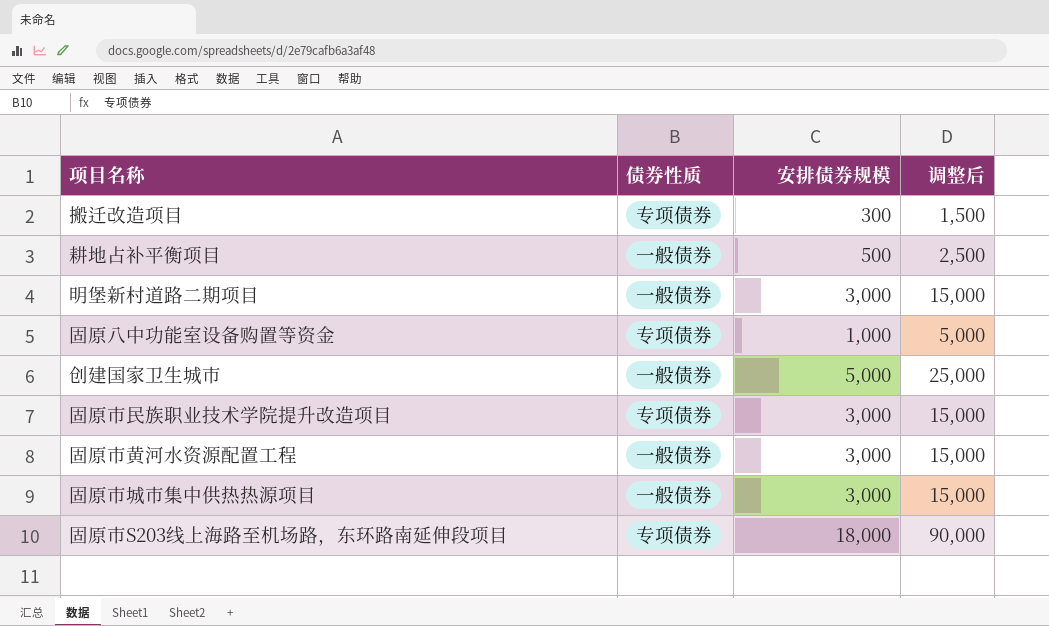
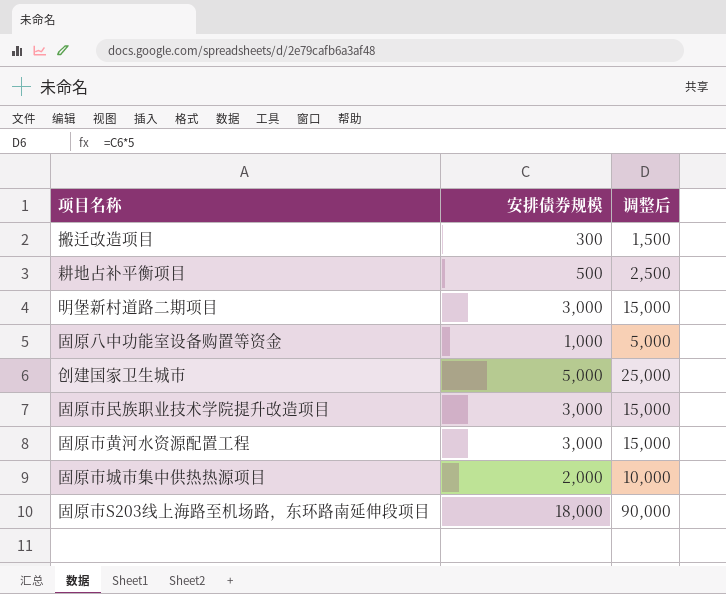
column 债券性质 | position: 2 -> none
固原市城市集中供热热源项目 | 安排债券规模: 3,000 -> 2,000
固原市城市集中供热热源项目 | 调整后: 15,000 -> 10,000

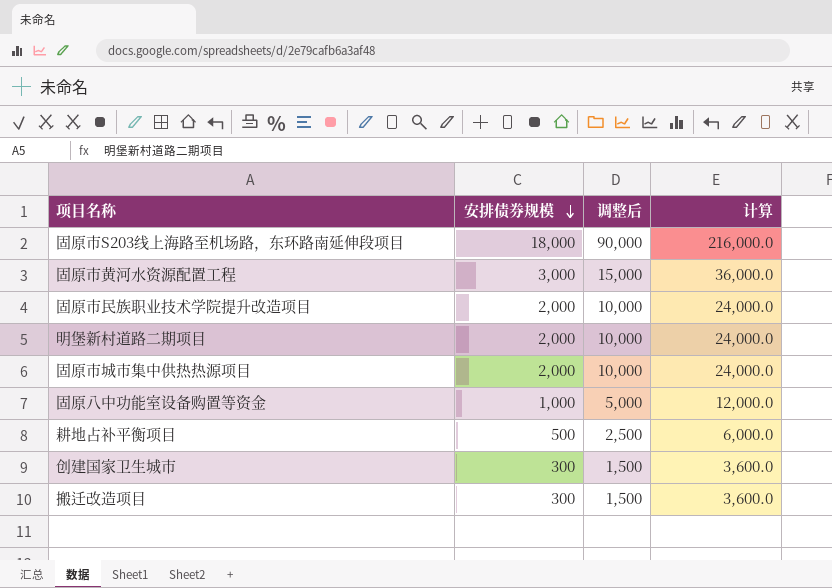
row order: none -> 安排债券规模 descending
column 计算 | formula: none -> [安排债券规模] * 12
固原市民族职业技术学院提升改造项目 | 安排债券规模: 3,000 -> 2,000
固原市民族职业技术学院提升改造项目 | 调整后: 15,000 -> 10,000
明堡新村道路二期项目 | 安排债券规模: 3,000 -> 2,000
明堡新村道路二期项目 | 调整后: 15,000 -> 10,000
创建国家卫生城市 | 安排债券规模: 5,000 -> 300
创建国家卫生城市 | 调整后: 25,000 -> 1,500

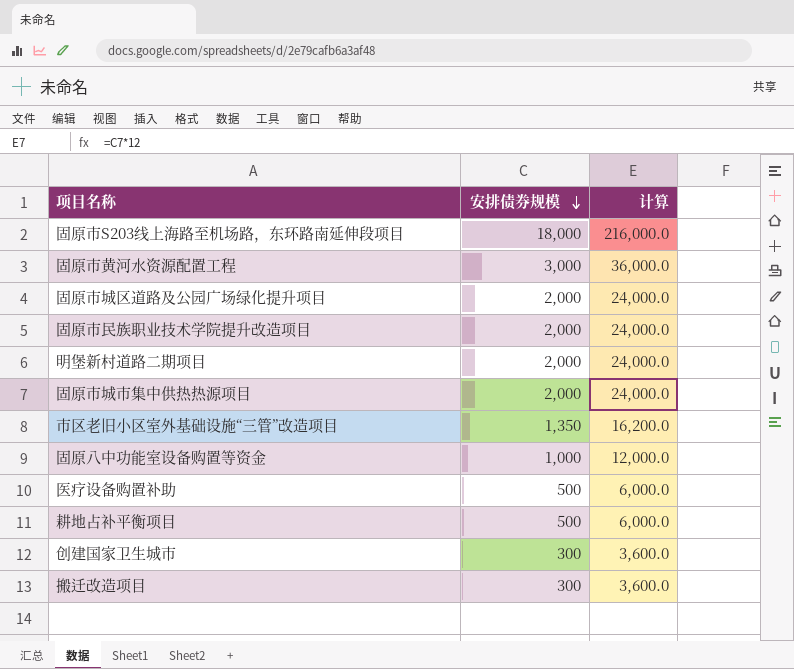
column 调整后 | formula: [安排债券规模] * 5 -> none
row 固原市城区道路及公园广场绿化提升项目: none -> 2,000 | 24,000.0
row 市区老旧小区室外基础设施“三管”改造项目: none -> 1,350 | 16,200.0
row 医疗设备购置补助: none -> 500 | 6,000.0

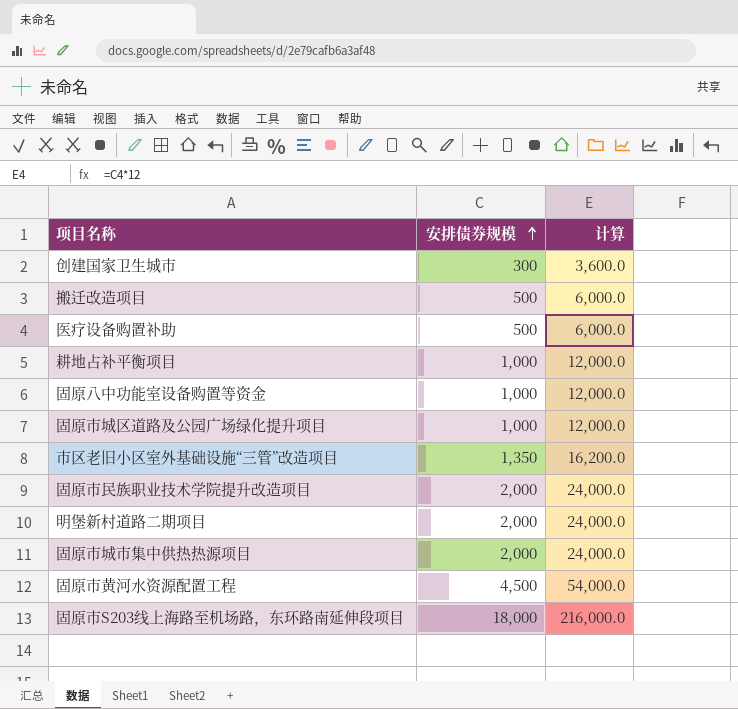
row order: 安排债券规模 descending -> 安排债券规模 ascending
搬迁改造项目 | 安排债券规模: 300 -> 500
搬迁改造项目 | 计算: 3,600.0 -> 6,000.0
耕地占补平衡项目 | 安排债券规模: 500 -> 1,000
耕地占补平衡项目 | 计算: 6,000.0 -> 12,000.0
固原市城区道路及公园广场绿化提升项目 | 安排债券规模: 2,000 -> 1,000
固原市城区道路及公园广场绿化提升项目 | 计算: 24,000.0 -> 12,000.0
固原市黄河水资源配置工程 | 安排债券规模: 3,000 -> 4,500
固原市黄河水资源配置工程 | 计算: 36,000.0 -> 54,000.0

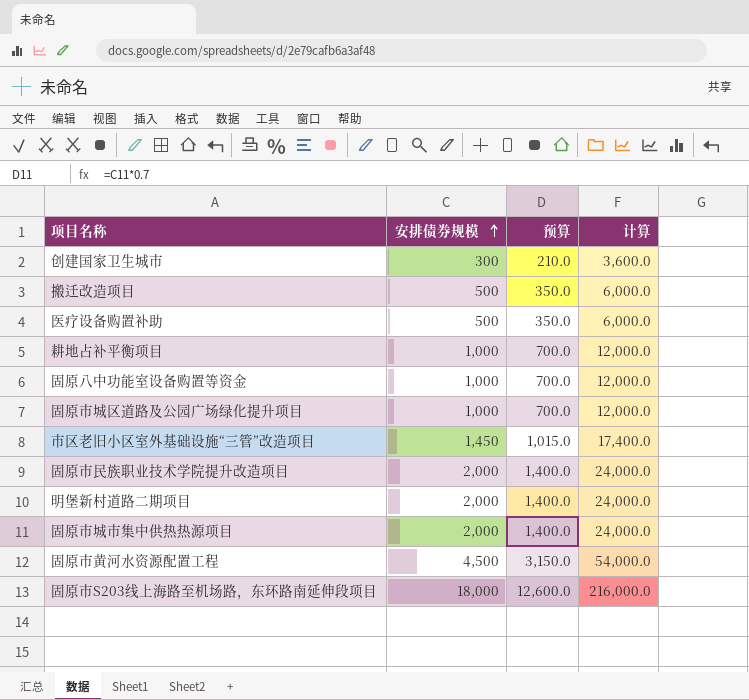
column 预算 | formula: none -> [安排债券规模] * 0.7
市区老旧小区室外基础设施“三管”改造项目 | 安排债券规模: 1,350 -> 1,450
市区老旧小区室外基础设施“三管”改造项目 | 计算: 16,200.0 -> 17,400.0

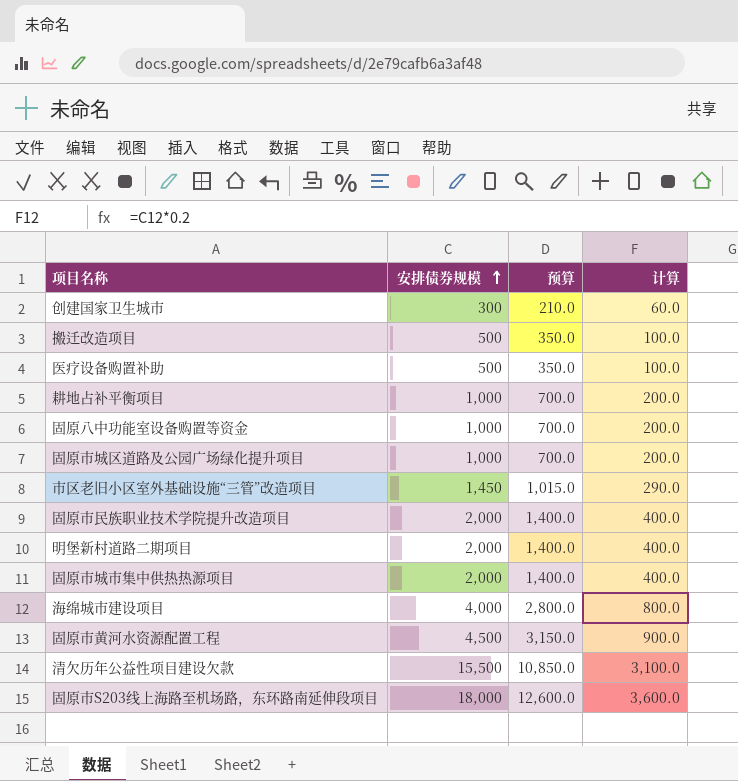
column 计算 | formula: [安排债券规模] * 12 -> [安排债券规模] * 0.2
row 海绵城市建设项目: none -> 4,000 | 2,800.0 | 800.0
row 清欠历年公益性项目建设欠款: none -> 15,500 | 10,850.0 | 3,100.0

